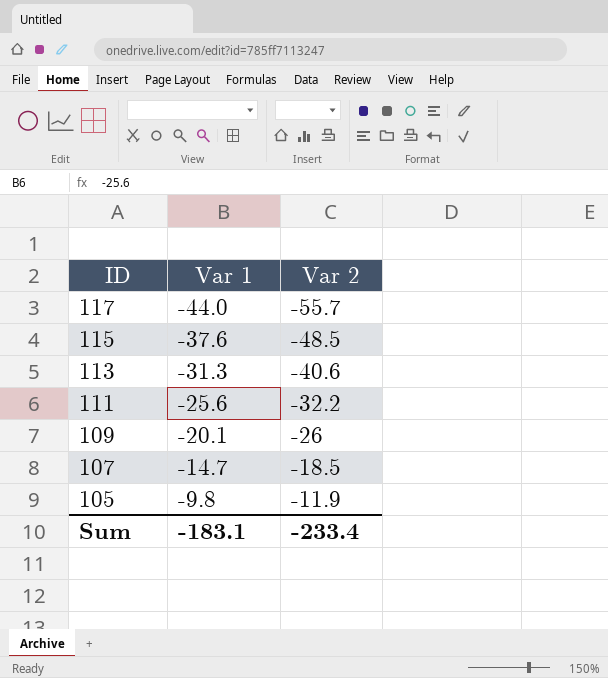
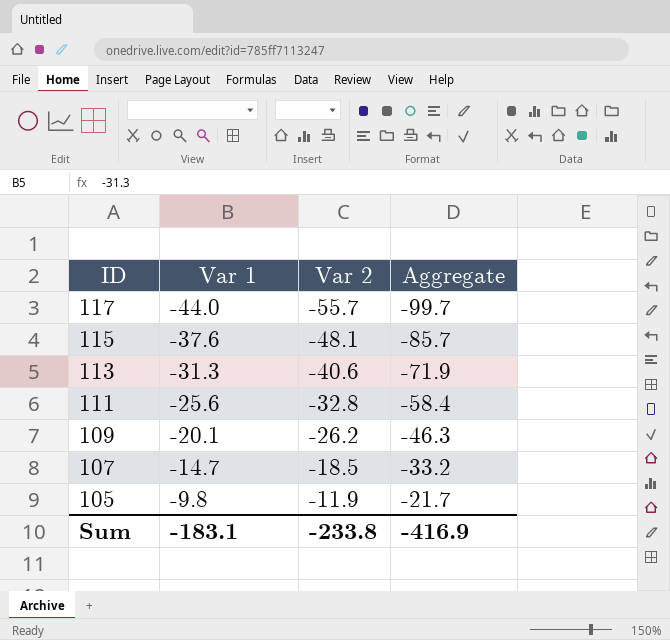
column Aggregate | formula: none -> [Var 1] + [Var 2]
115 | Var 2: -48.5 -> -48.1
111 | Var 2: -32.2 -> -32.8
109 | Var 2: -26 -> -26.2
Sum | Var 2: -233.4 -> -233.8

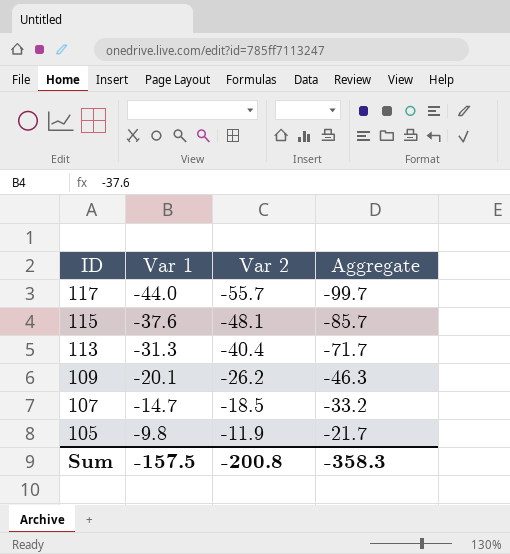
row 111: -25.6 | -32.8 | -58.4 -> none
113 | Var 2: -40.6 -> -40.4
113 | Aggregate: -71.9 -> -71.7
Sum | Var 1: -183.1 -> -157.5
Sum | Var 2: -233.8 -> -200.8
Sum | Aggregate: -416.9 -> -358.3

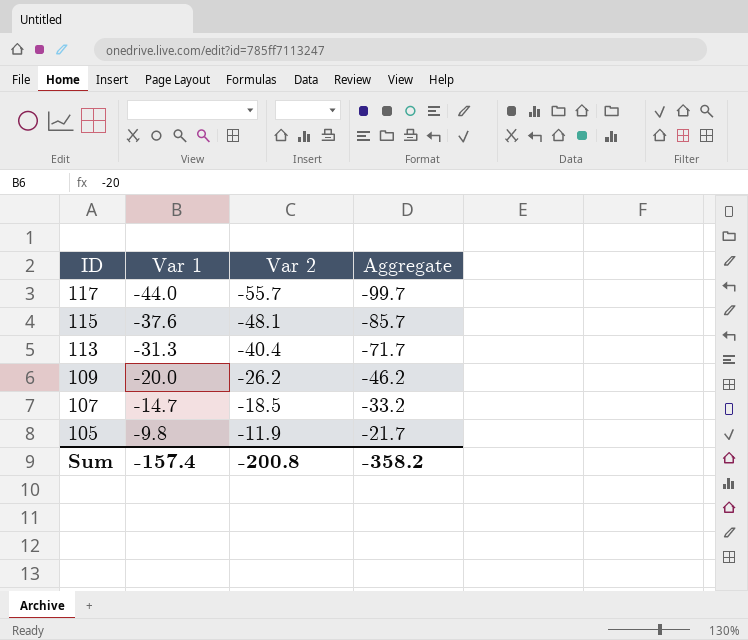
109 | Var 1: -20.1 -> -20.0
109 | Aggregate: -46.3 -> -46.2
Sum | Var 1: -157.5 -> -157.4
Sum | Aggregate: -358.3 -> -358.2

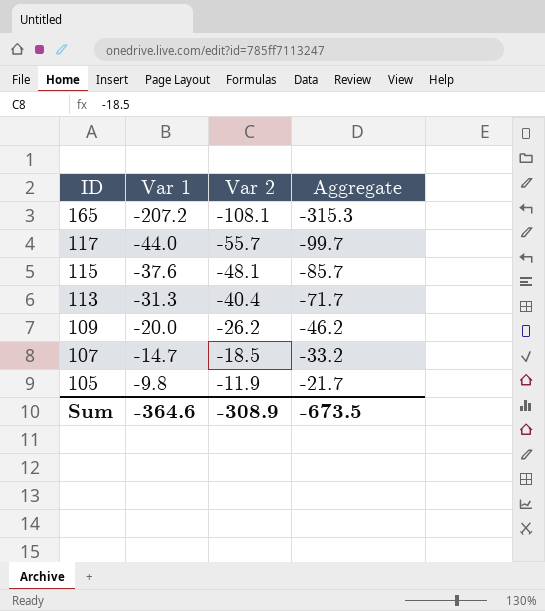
row 165: none -> -207.2 | -108.1 | -315.3
Sum | Var 1: -157.4 -> -364.6
Sum | Var 2: -200.8 -> -308.9
Sum | Aggregate: -358.2 -> -673.5

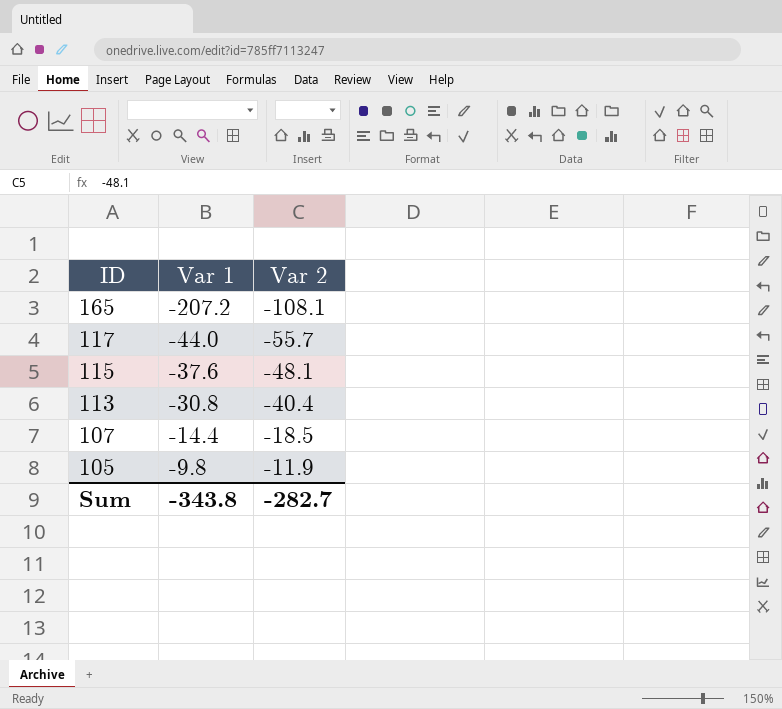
column Aggregate | formula: [Var 1] + [Var 2] -> none
row 109: -20.0 | -26.2 | -46.2 -> none
113 | Var 1: -31.3 -> -30.8
107 | Var 1: -14.7 -> -14.4
Sum | Var 1: -364.6 -> -343.8
Sum | Var 2: -308.9 -> -282.7

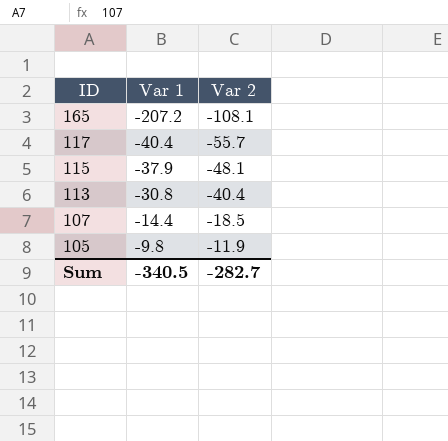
117 | Var 1: -44.0 -> -40.4
115 | Var 1: -37.6 -> -37.9
Sum | Var 1: -343.8 -> -340.5

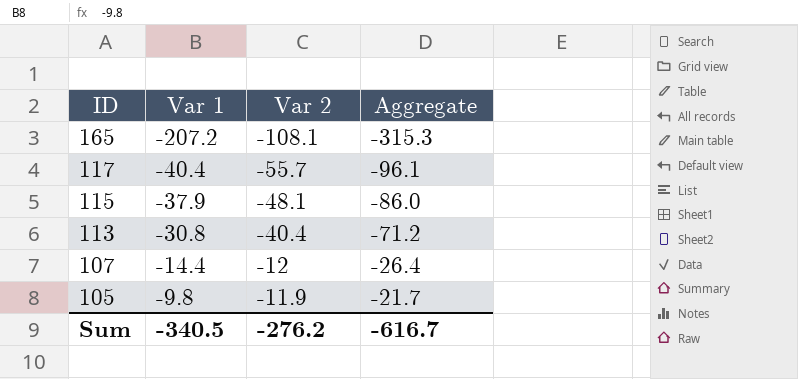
column Aggregate | formula: none -> [Var 1] + [Var 2]
107 | Var 2: -18.5 -> -12
Sum | Var 2: -282.7 -> -276.2

